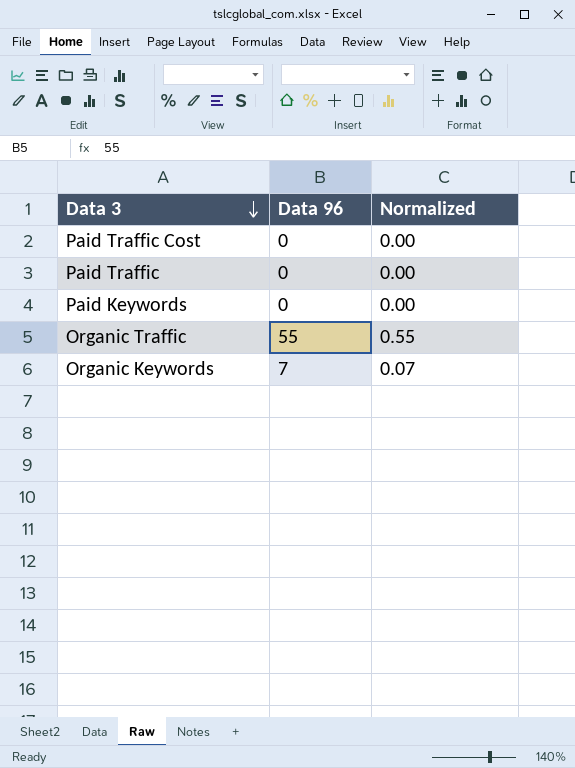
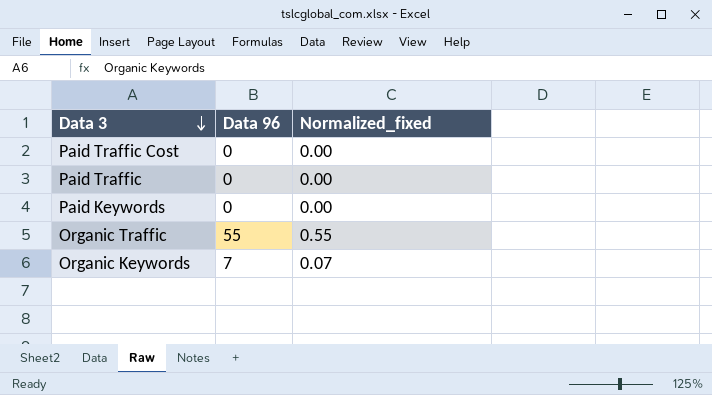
column name: Normalized -> Normalized_fixed

